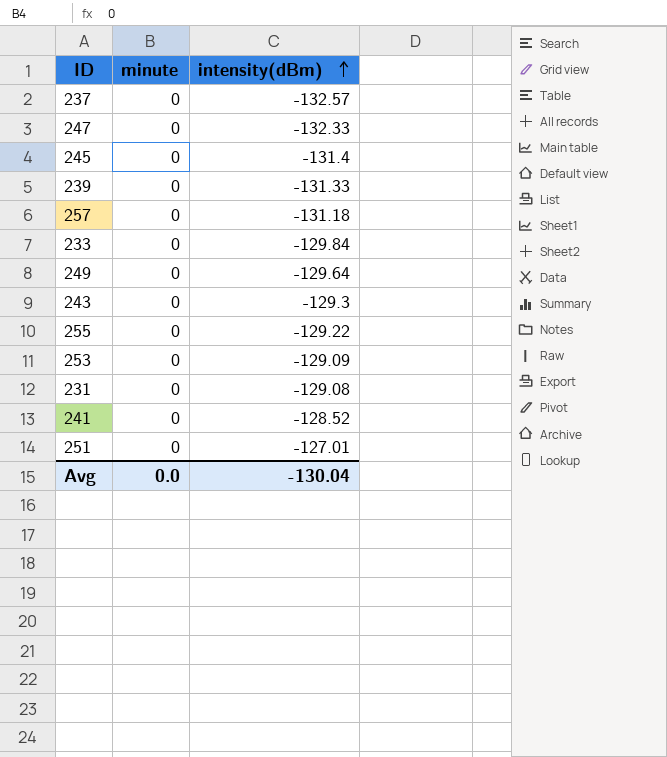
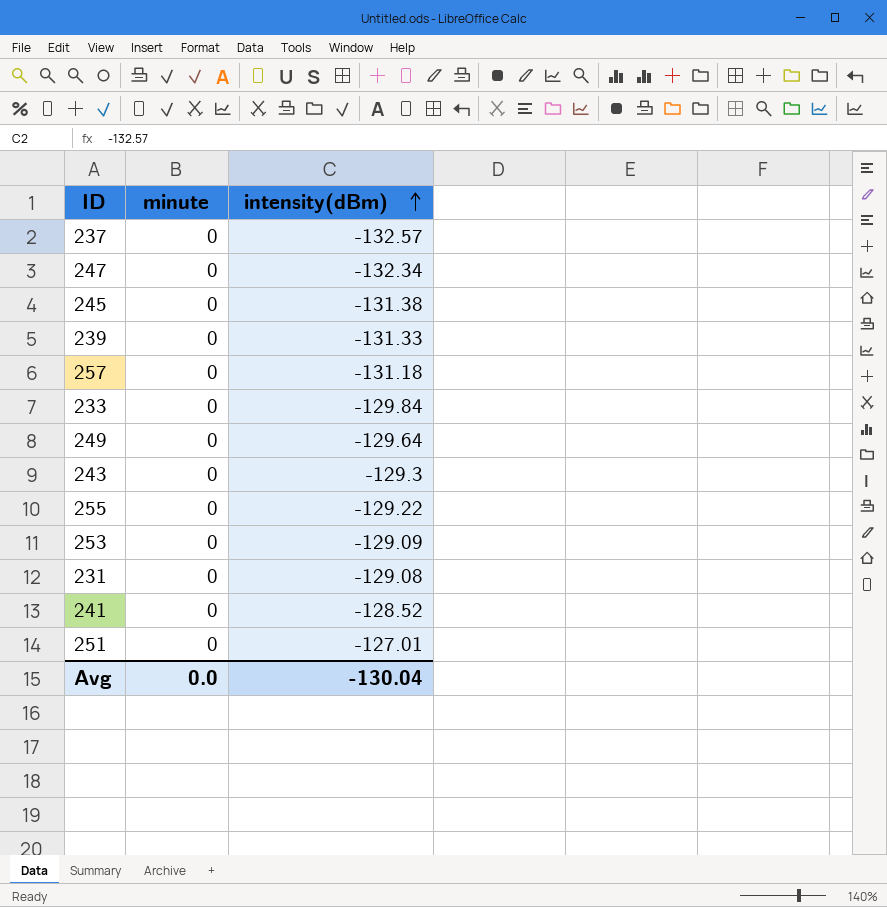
247 | intensity(dBm): -132.33 -> -132.34
245 | intensity(dBm): -131.4 -> -131.38

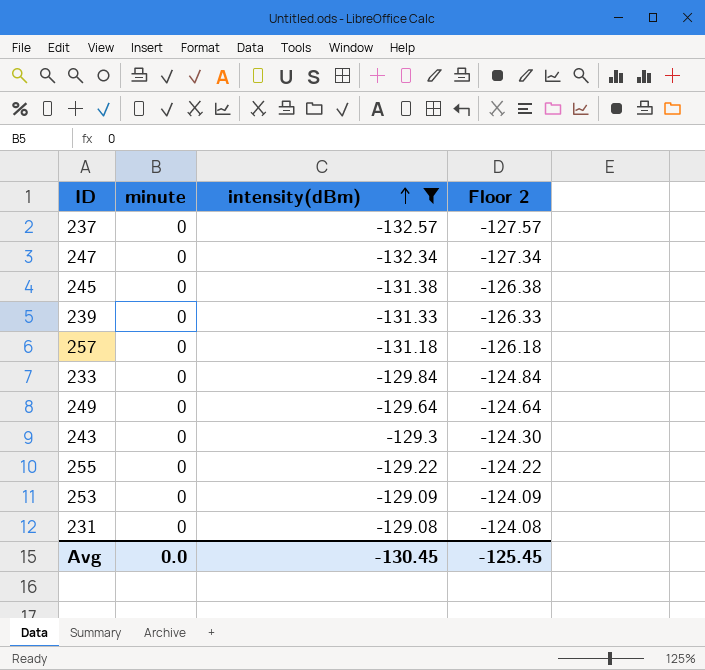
filter: none -> intensity(dBm) <= -129.08
column Floor 2 | formula: none -> [intensity(dBm)] + 5
Avg | intensity(dBm): -130.04 -> -130.45

